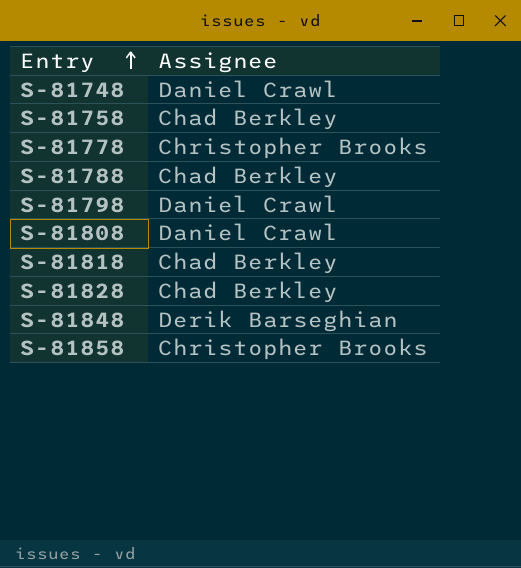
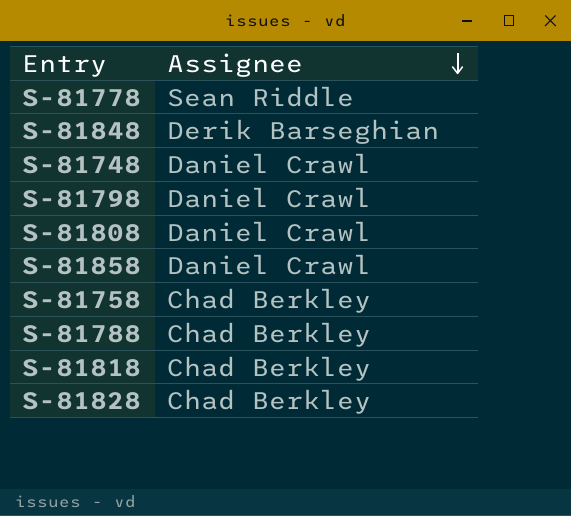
row order: Entry ascending -> Assignee descending
S-81778 | Assignee: Christopher Brooks -> Sean Riddle
S-81858 | Assignee: Christopher Brooks -> Daniel Crawl

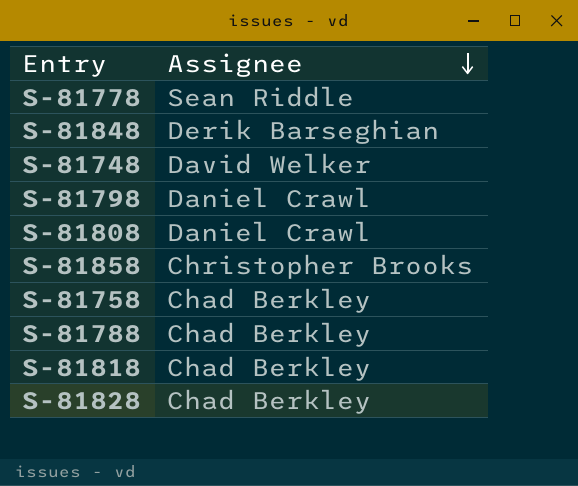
S-81748 | Assignee: Daniel Crawl -> David Welker
S-81858 | Assignee: Daniel Crawl -> Christopher Brooks

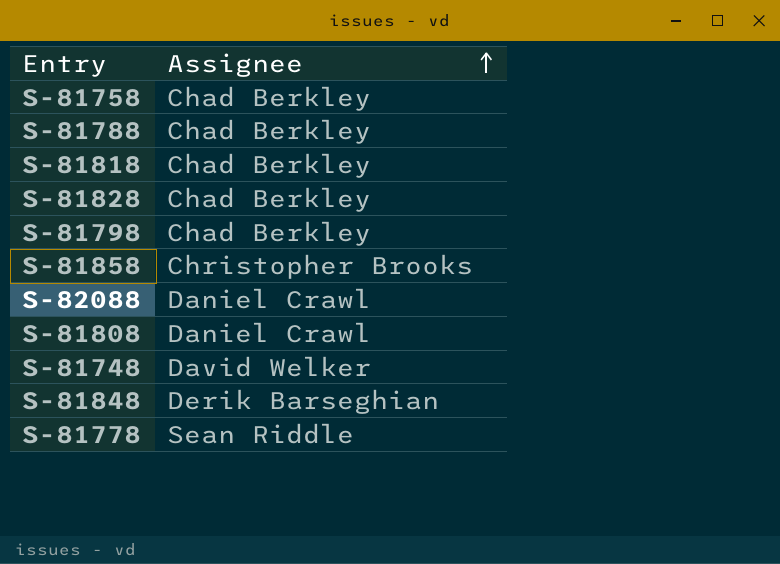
row order: Assignee descending -> Assignee ascending
S-81798 | Assignee: Daniel Crawl -> Chad Berkley
row S-82088: none -> Daniel Crawl

